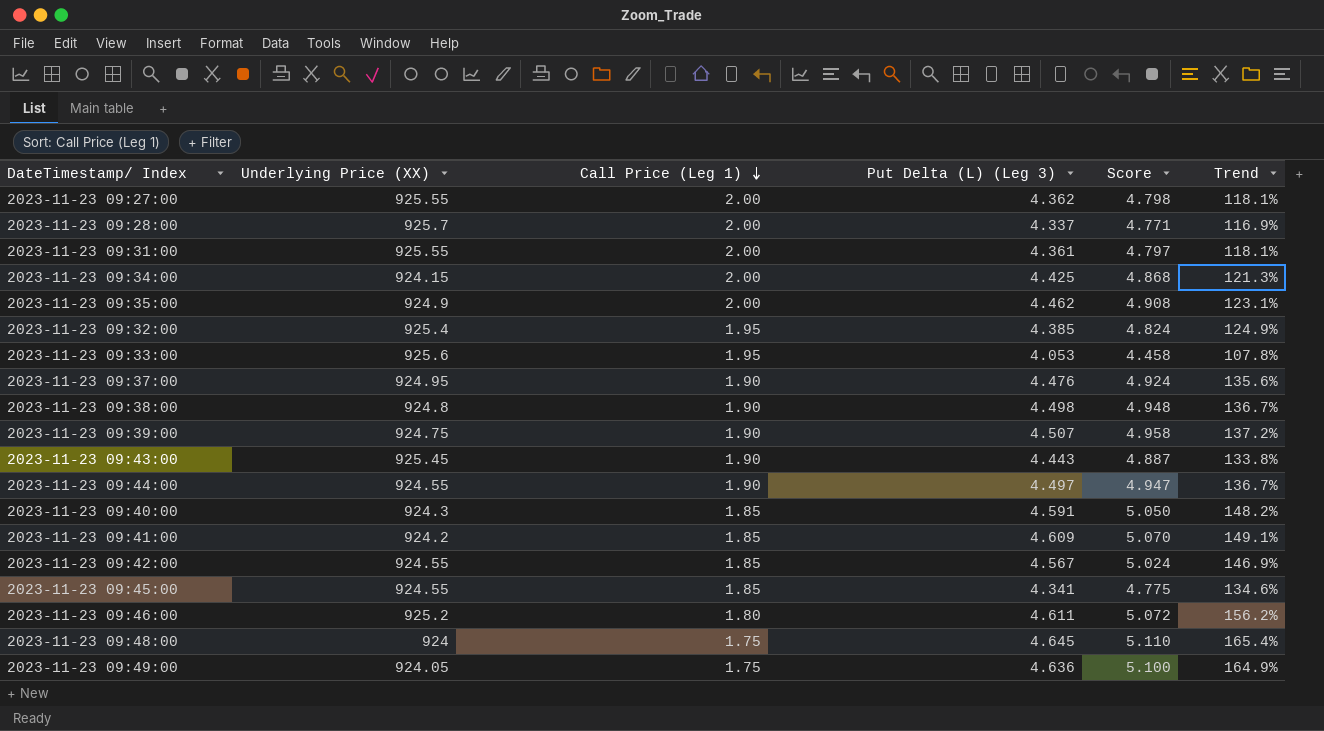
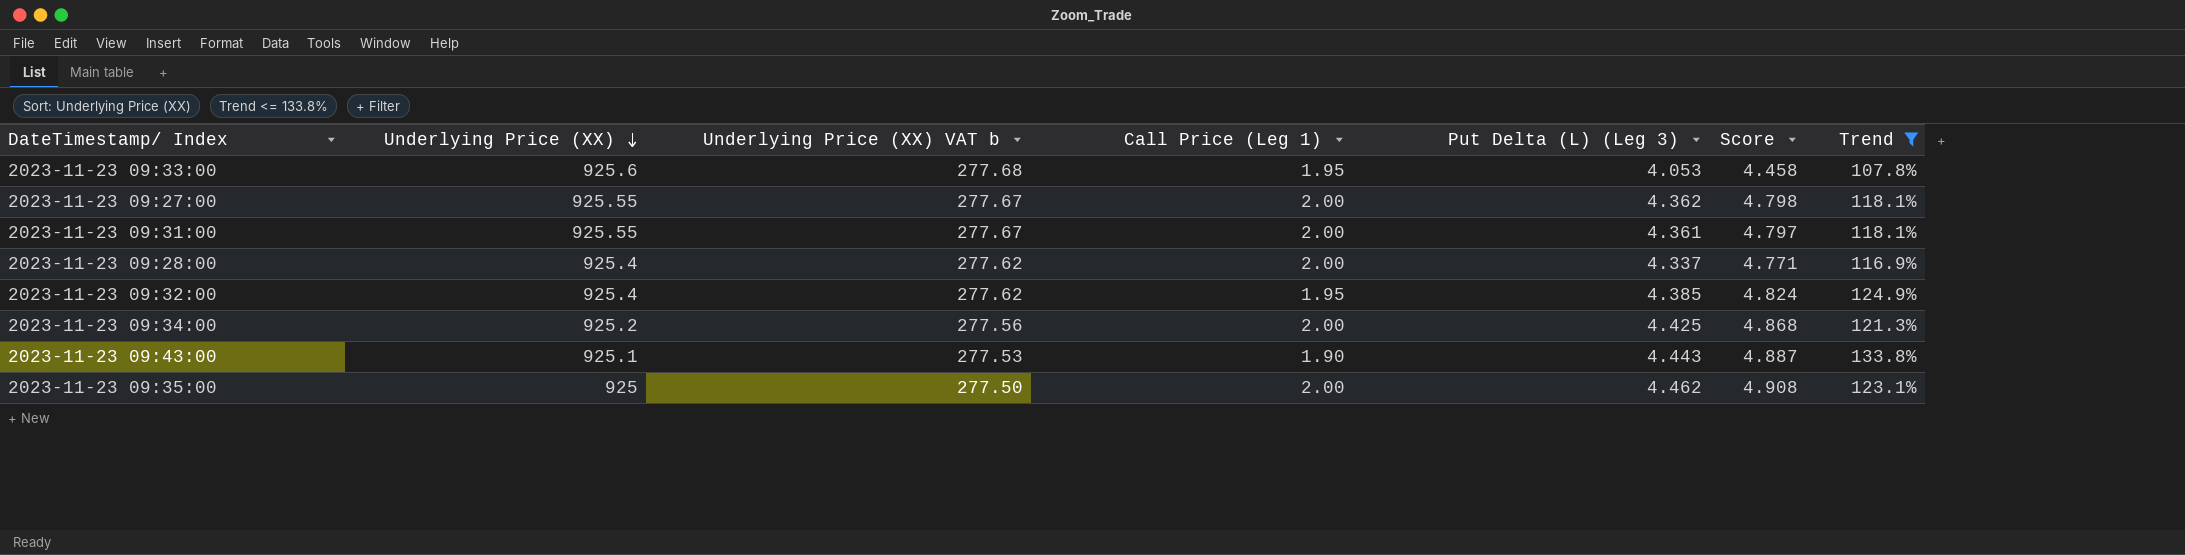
filter: none -> Trend <= 133.8%
row order: Call Price (Leg 1) descending -> Underlying Price (XX) descending
column Underlying Price (XX) VAT b | formula: none -> [Underlying Price (XX)] * 0.3
2023-11-23 09:28:00 | Underlying Price (XX): 925.7 -> 925.4
2023-11-23 09:34:00 | Underlying Price (XX): 924.15 -> 925.2
2023-11-23 09:43:00 | Underlying Price (XX): 925.45 -> 925.1
2023-11-23 09:35:00 | Underlying Price (XX): 924.9 -> 925

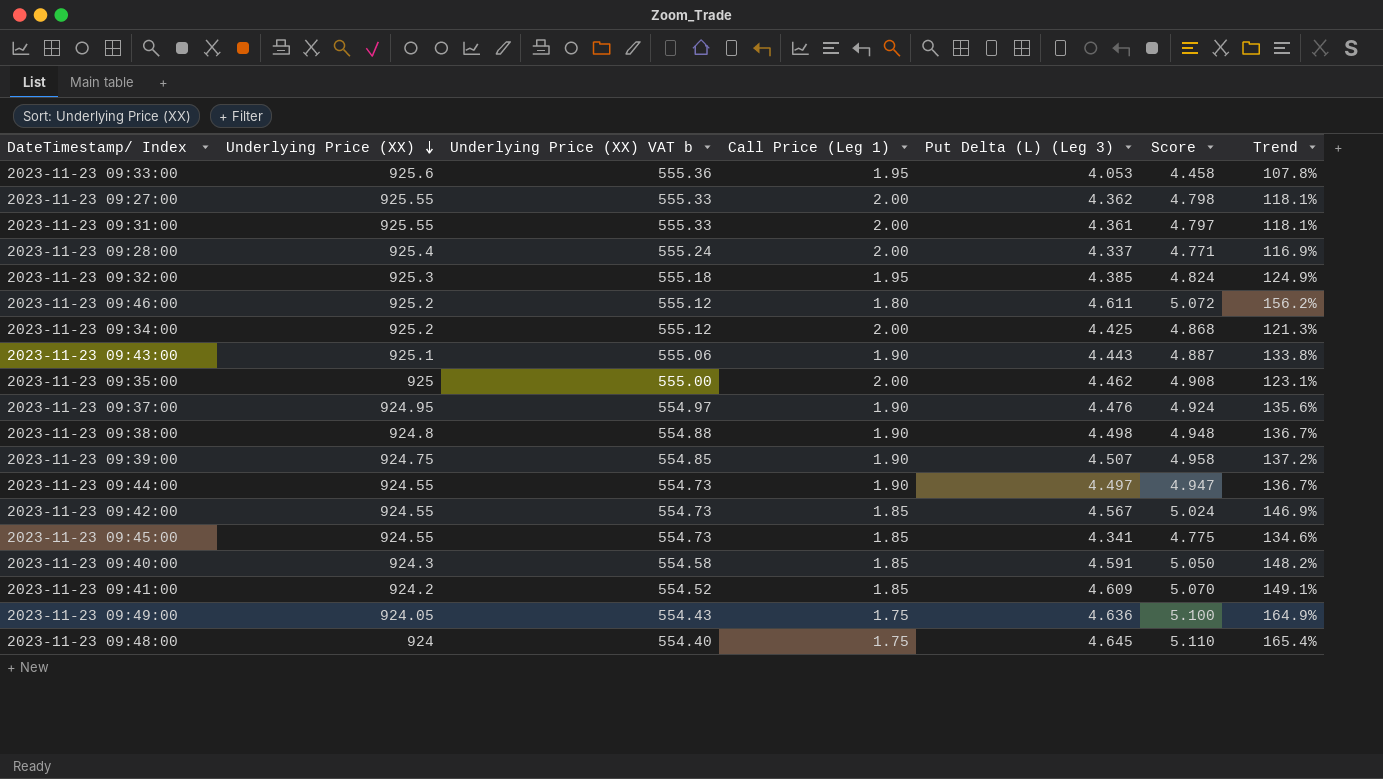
filter: Trend <= 133.8% -> none
column Underlying Price (XX) VAT b | formula: [Underlying Price (XX)] * 0.3 -> [Underlying Price (XX)] * 0.6
2023-11-23 09:32:00 | Underlying Price (XX): 925.4 -> 925.3

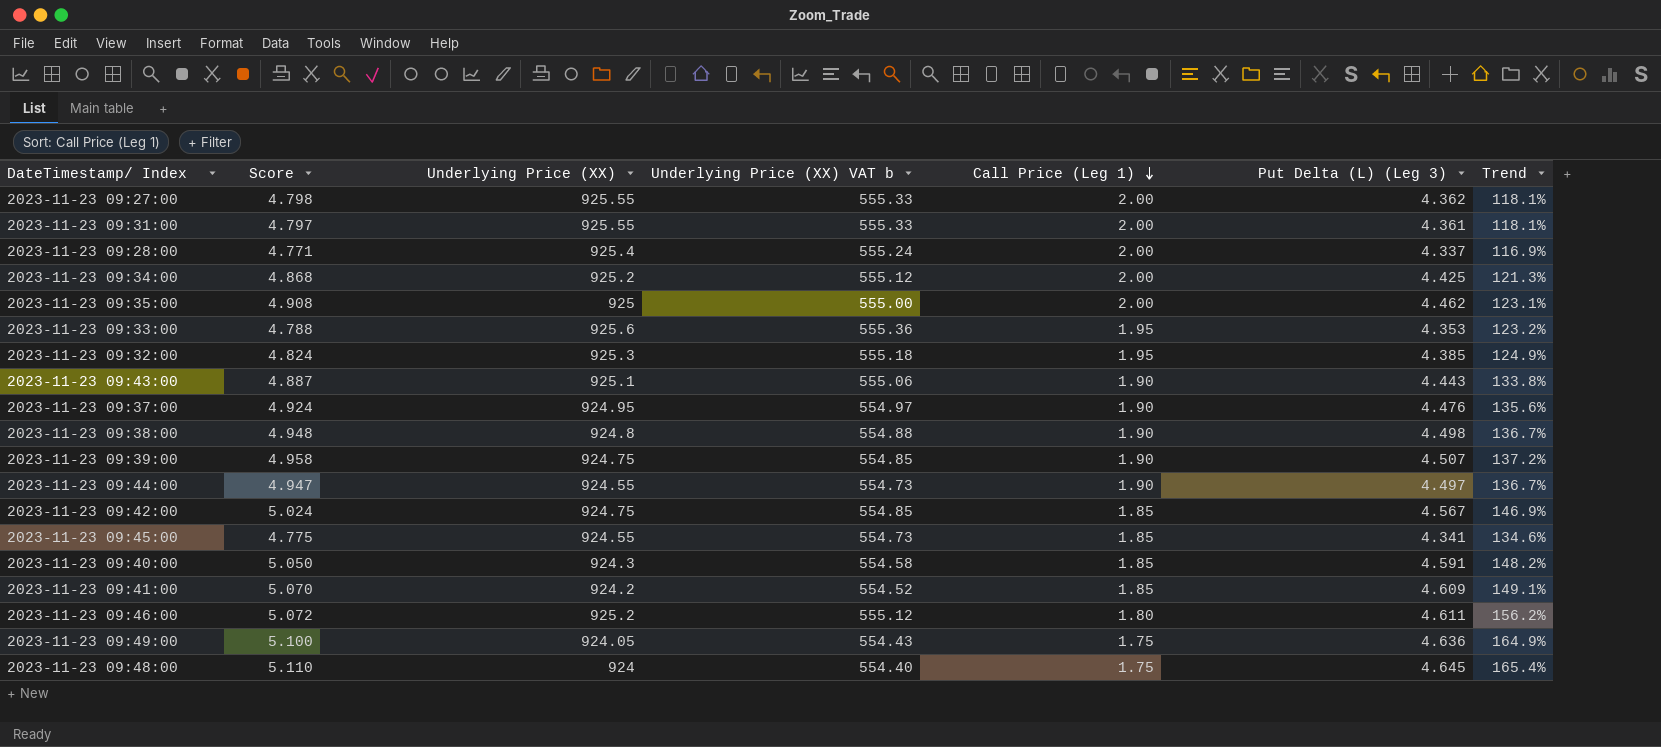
row order: Underlying Price (XX) descending -> Call Price (Leg 1) descending
column Score | position: 6 -> 2
2023-11-23 09:33:00 | Score: 4.458 -> 4.788
2023-11-23 09:33:00 | Put Delta (L) (Leg 3): 4.053 -> 4.353
2023-11-23 09:33:00 | Trend: 107.8% -> 123.2%
2023-11-23 09:42:00 | Underlying Price (XX): 924.55 -> 924.75
2023-11-23 09:42:00 | Underlying Price (XX) VAT b: 554.73 -> 554.85

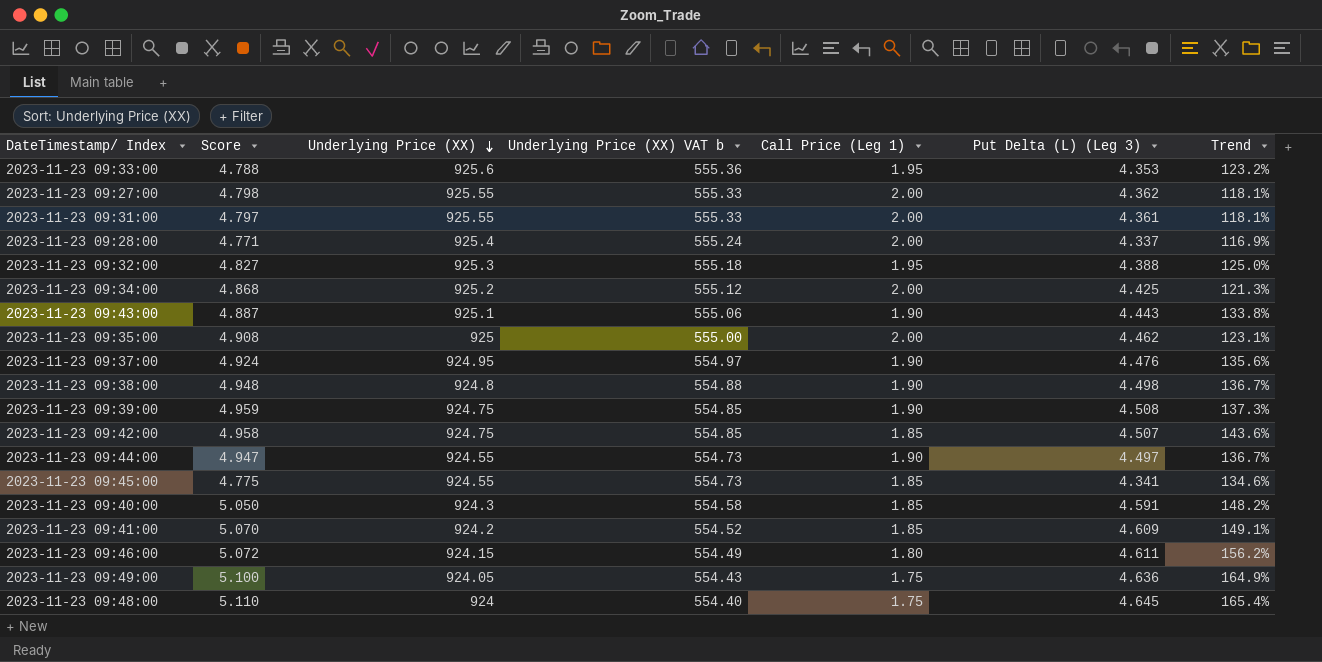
row order: Call Price (Leg 1) descending -> Underlying Price (XX) descending
2023-11-23 09:32:00 | Score: 4.824 -> 4.827
2023-11-23 09:32:00 | Put Delta (L) (Leg 3): 4.385 -> 4.388
2023-11-23 09:32:00 | Trend: 124.9% -> 125.0%
2023-11-23 09:39:00 | Score: 4.958 -> 4.959
2023-11-23 09:39:00 | Put Delta (L) (Leg 3): 4.507 -> 4.508
2023-11-23 09:39:00 | Trend: 137.2% -> 137.3%
2023-11-23 09:42:00 | Score: 5.024 -> 4.958
2023-11-23 09:42:00 | Put Delta (L) (Leg 3): 4.567 -> 4.507
2023-11-23 09:42:00 | Trend: 146.9% -> 143.6%
2023-11-23 09:46:00 | Underlying Price (XX): 925.2 -> 924.15
2023-11-23 09:46:00 | Underlying Price (XX) VAT b: 555.12 -> 554.49

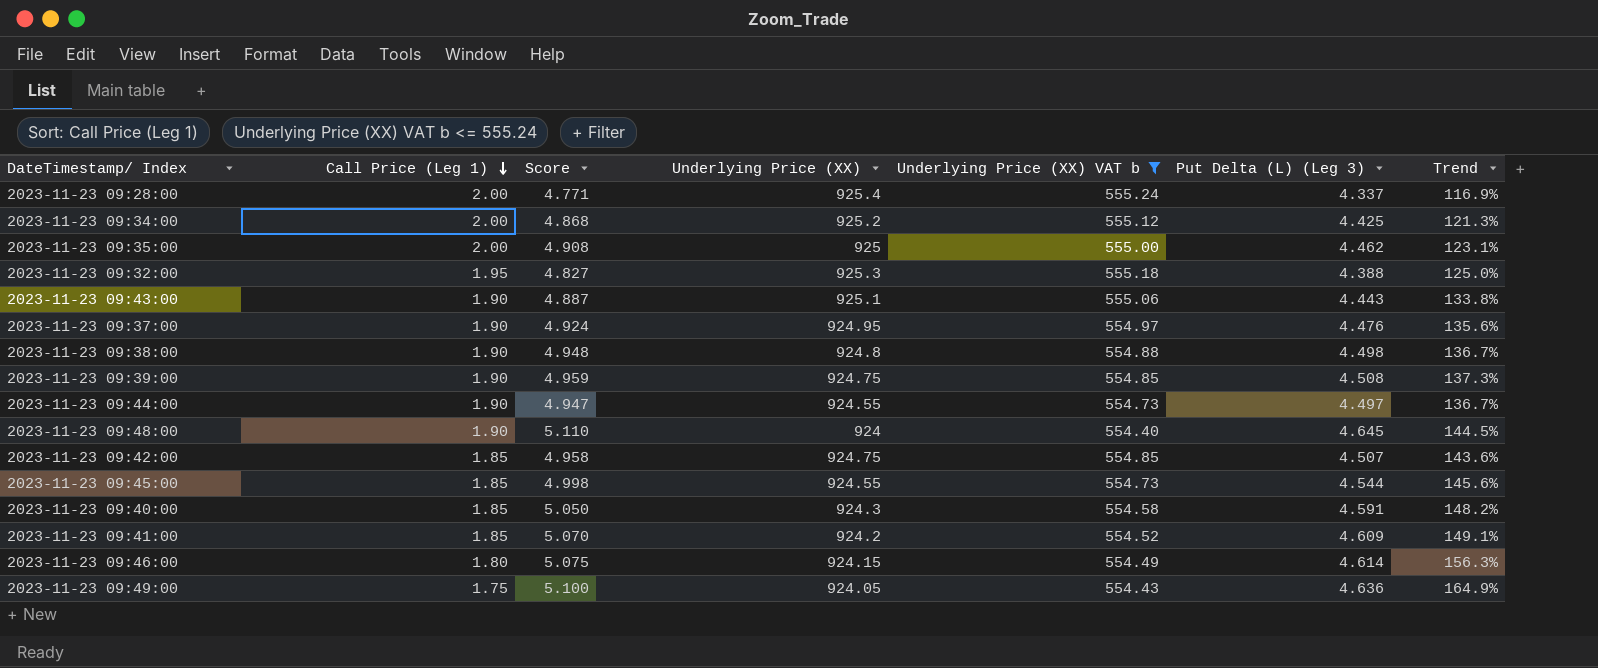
filter: none -> Underlying Price (XX) VAT b <= 555.24
row order: Underlying Price (XX) descending -> Call Price (Leg 1) descending
column Call Price (Leg 1) | position: 5 -> 2
2023-11-23 09:48:00 | Call Price (Leg 1): 1.75 -> 1.90
2023-11-23 09:48:00 | Trend: 165.4% -> 144.5%
2023-11-23 09:45:00 | Score: 4.775 -> 4.998
2023-11-23 09:45:00 | Put Delta (L) (Leg 3): 4.341 -> 4.544
2023-11-23 09:45:00 | Trend: 134.6% -> 145.6%
2023-11-23 09:46:00 | Score: 5.072 -> 5.075
2023-11-23 09:46:00 | Put Delta (L) (Leg 3): 4.611 -> 4.614
2023-11-23 09:46:00 | Trend: 156.2% -> 156.3%

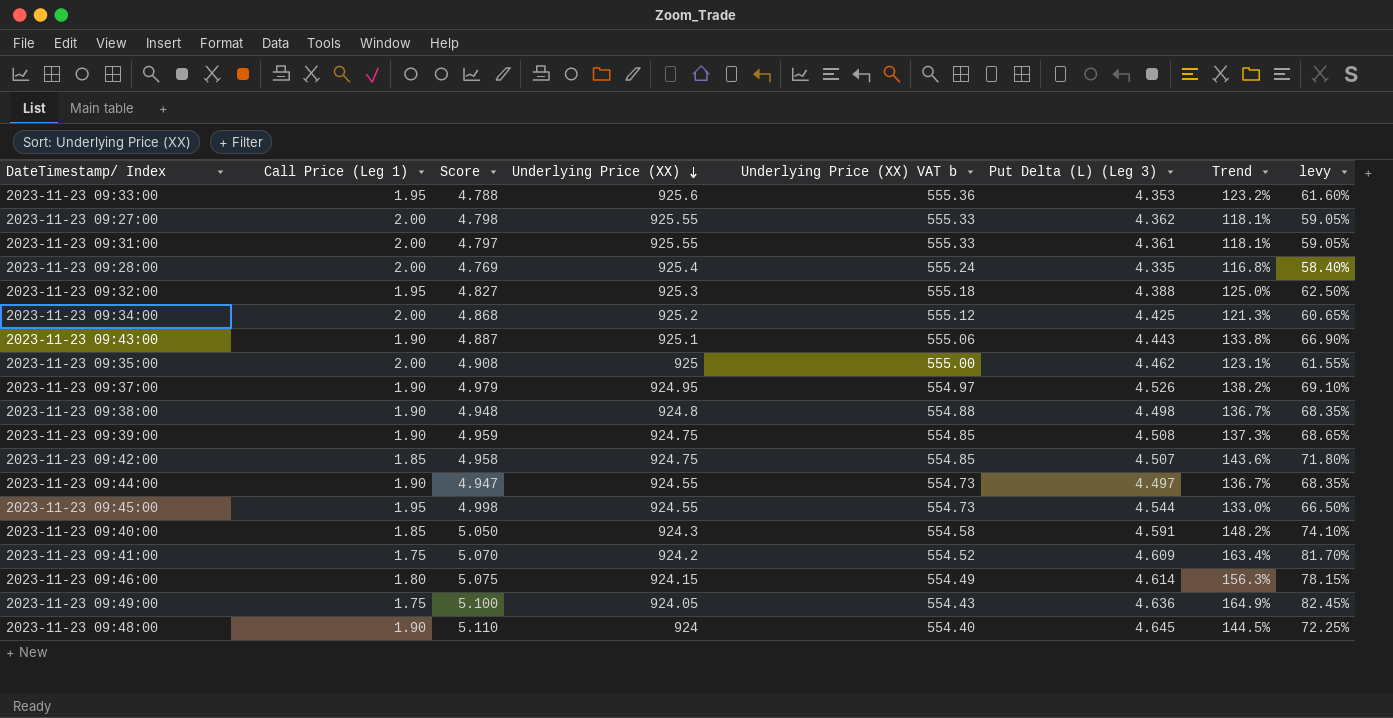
filter: Underlying Price (XX) VAT b <= 555.24 -> none
row order: Call Price (Leg 1) descending -> Underlying Price (XX) descending
column levy | formula: none -> [Trend] * 0.5
2023-11-23 09:28:00 | Score: 4.771 -> 4.769
2023-11-23 09:28:00 | Put Delta (L) (Leg 3): 4.337 -> 4.335
2023-11-23 09:28:00 | Trend: 116.9% -> 116.8%
2023-11-23 09:37:00 | Score: 4.924 -> 4.979
2023-11-23 09:37:00 | Put Delta (L) (Leg 3): 4.476 -> 4.526
2023-11-23 09:37:00 | Trend: 135.6% -> 138.2%
2023-11-23 09:45:00 | Call Price (Leg 1): 1.85 -> 1.95
2023-11-23 09:45:00 | Trend: 145.6% -> 133.0%
2023-11-23 09:41:00 | Call Price (Leg 1): 1.85 -> 1.75
2023-11-23 09:41:00 | Trend: 149.1% -> 163.4%

